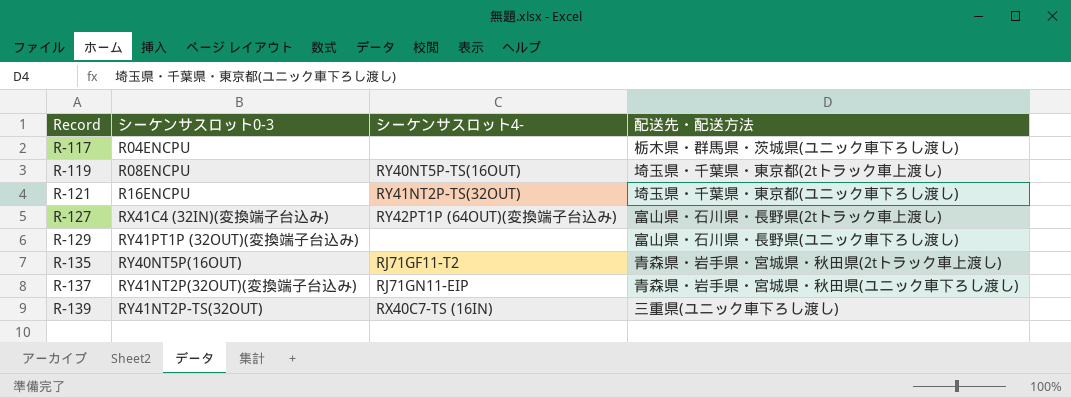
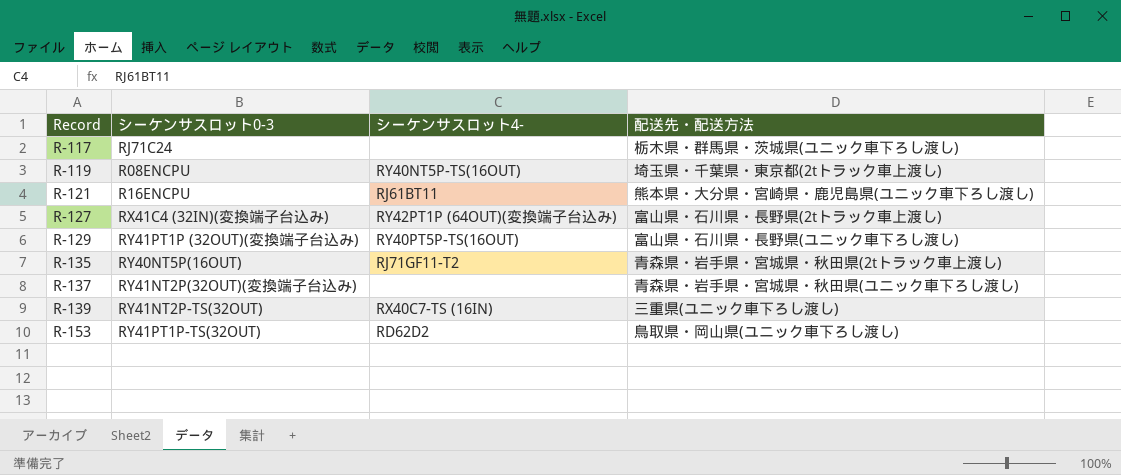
R-117 | シーケンサスロット0-3: R04ENCPU -> RJ71C24
R-121 | シーケンサスロット4-: RY41NT2P-TS(32OUT) -> RJ61BT11
R-121 | 配送先・配送方法: 埼玉県・千葉県・東京都(ユニック車下ろし渡し) -> 熊本県・大分県・宮崎県・鹿児島県(ユニック車下ろし渡し)
R-129 | シーケンサスロット4-: none -> RY40PT5P-TS(16OUT)
R-137 | シーケンサスロット4-: RJ71GN11-EIP -> none
row R-153: none -> RY41PT1P-TS(32OUT) | RD62D2 | 鳥取県・岡山県(ユニック車下ろし渡し)

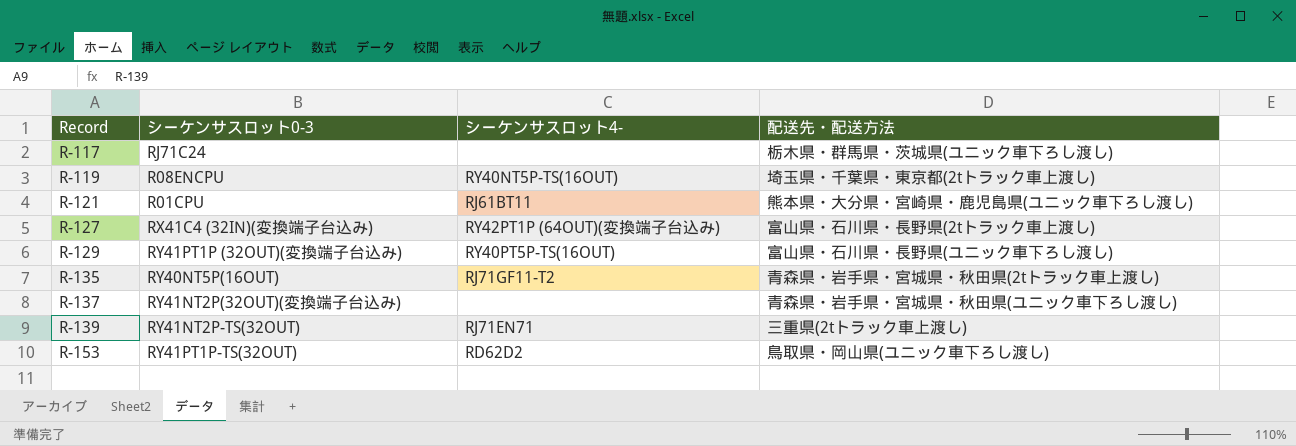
R-121 | シーケンサスロット0-3: R16ENCPU -> R01CPU
R-139 | シーケンサスロット4-: RX40C7-TS (16IN) -> RJ71EN71
R-139 | 配送先・配送方法: 三重県(ユニック車下ろし渡し) -> 三重県(2tトラック車上渡し)

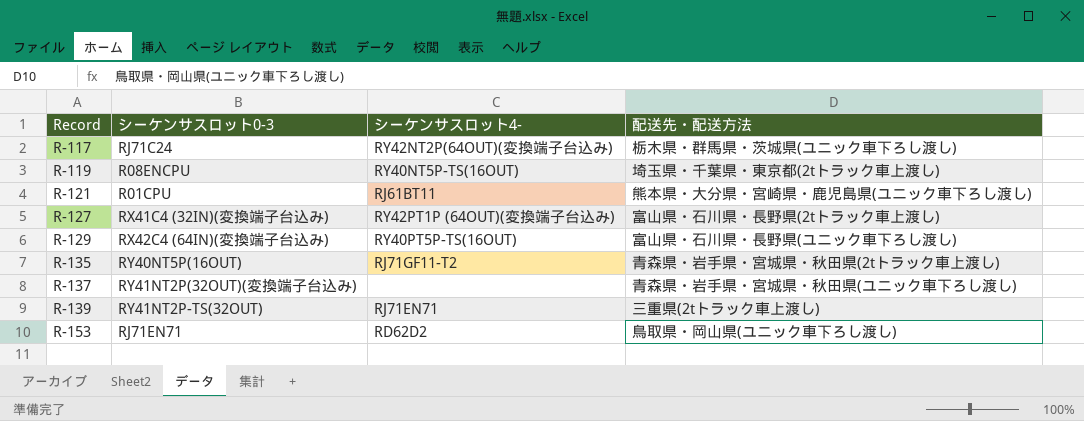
R-117 | シーケンサスロット4-: none -> RY42NT2P(64OUT)(変換端子台込み)
R-129 | シーケンサスロット0-3: RY41PT1P (32OUT)(変換端子台込み) -> RX42C4 (64IN)(変換端子台込み)
R-153 | シーケンサスロット0-3: RY41PT1P-TS(32OUT) -> RJ71EN71

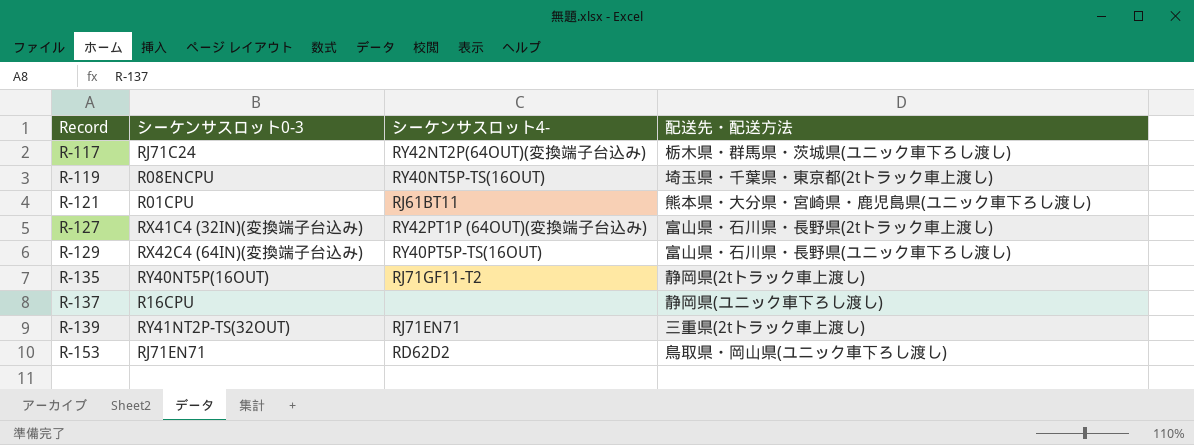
R-135 | 配送先・配送方法: 青森県・岩手県・宮城県・秋田県(2tトラック車上渡し) -> 静岡県(2tトラック車上渡し)
R-137 | シーケンサスロット0-3: RY41NT2P(32OUT)(変換端子台込み) -> R16CPU
R-137 | 配送先・配送方法: 青森県・岩手県・宮城県・秋田県(ユニック車下ろし渡し) -> 静岡県(ユニック車下ろし渡し)

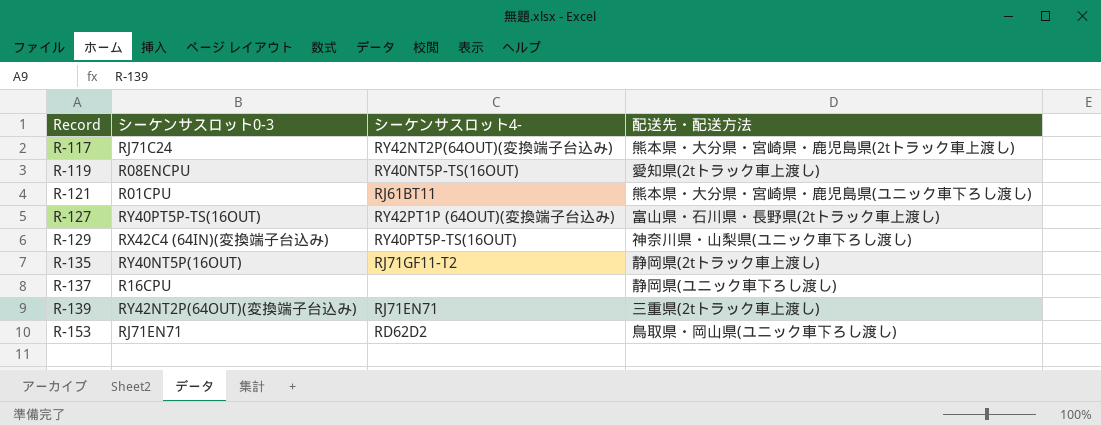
R-117 | 配送先・配送方法: 栃木県・群馬県・茨城県(ユニック車下ろし渡し) -> 熊本県・大分県・宮崎県・鹿児島県(2tトラック車上渡し)
R-119 | 配送先・配送方法: 埼玉県・千葉県・東京都(2tトラック車上渡し) -> 愛知県(2tトラック車上渡し)
R-127 | シーケンサスロット0-3: RX41C4 (32IN)(変換端子台込み) -> RY40PT5P-TS(16OUT)
R-129 | 配送先・配送方法: 富山県・石川県・長野県(ユニック車下ろし渡し) -> 神奈川県・山梨県(ユニック車下ろし渡し)
R-139 | シーケンサスロット0-3: RY41NT2P-TS(32OUT) -> RY42NT2P(64OUT)(変換端子台込み)

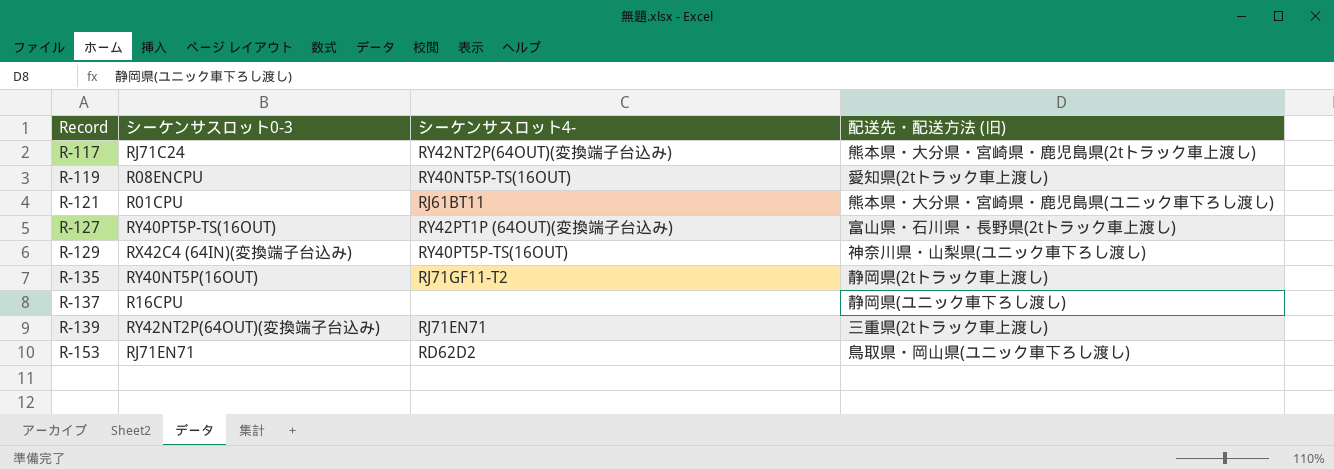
column name: 配送先・配送方法 -> 配送先・配送方法 (旧)

